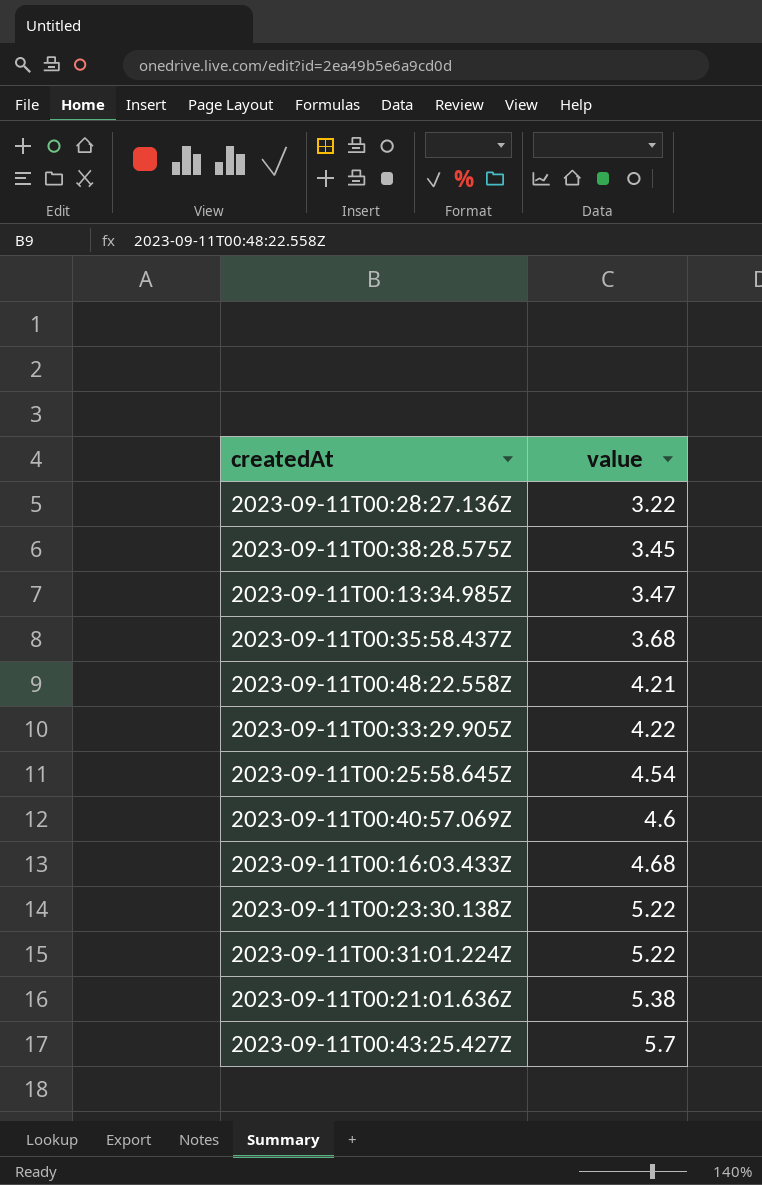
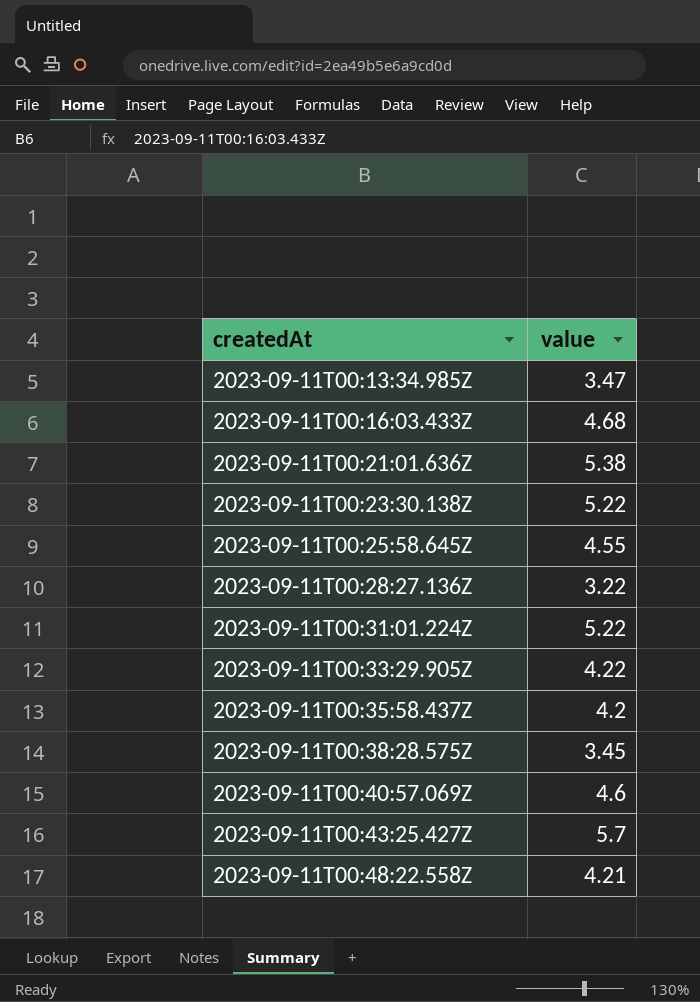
row order: value ascending -> createdAt ascending
2023-09-11T00:25:58.645Z | value: 4.54 -> 4.55
2023-09-11T00:35:58.437Z | value: 3.68 -> 4.2

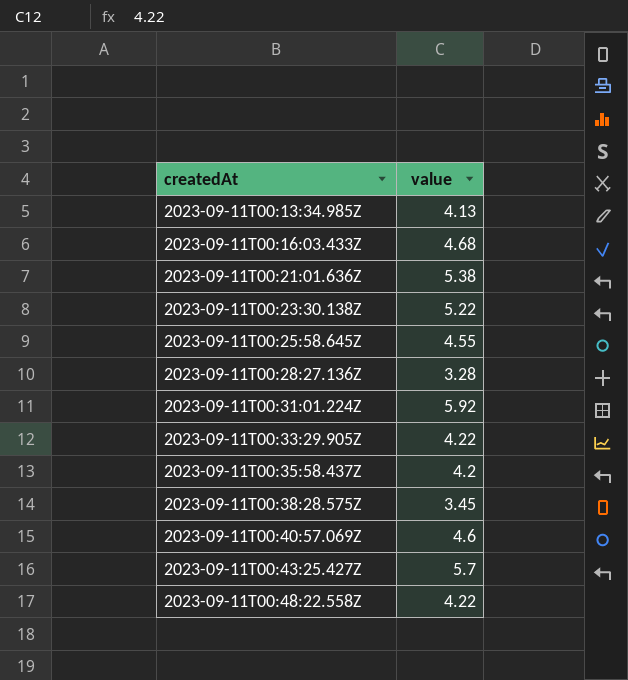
2023-09-11T00:13:34.985Z | value: 3.47 -> 4.13
2023-09-11T00:28:27.136Z | value: 3.22 -> 3.28
2023-09-11T00:31:01.224Z | value: 5.22 -> 5.92
2023-09-11T00:48:22.558Z | value: 4.21 -> 4.22

